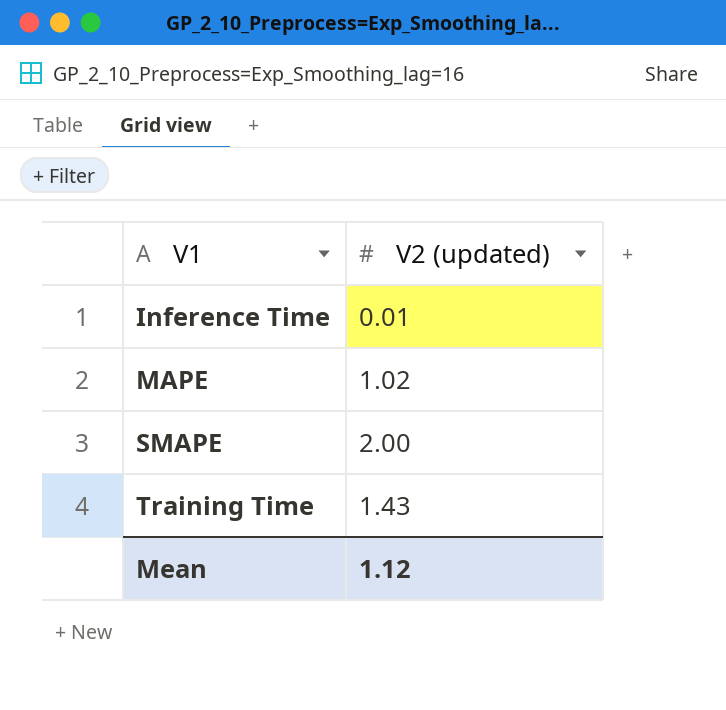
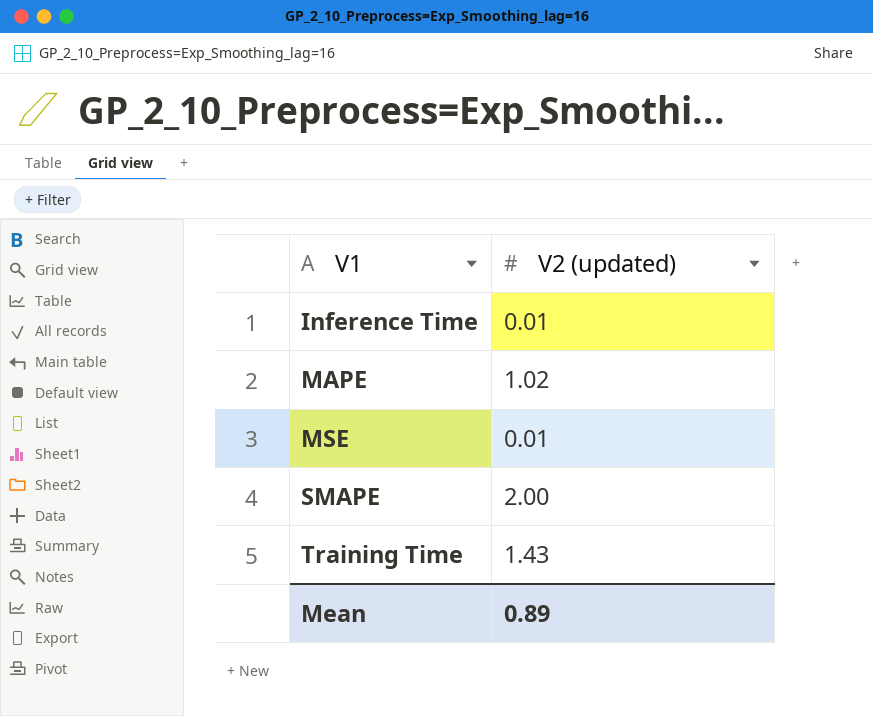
row MSE: none -> 0.01
Mean | V2 (updated): 1.12 -> 0.89

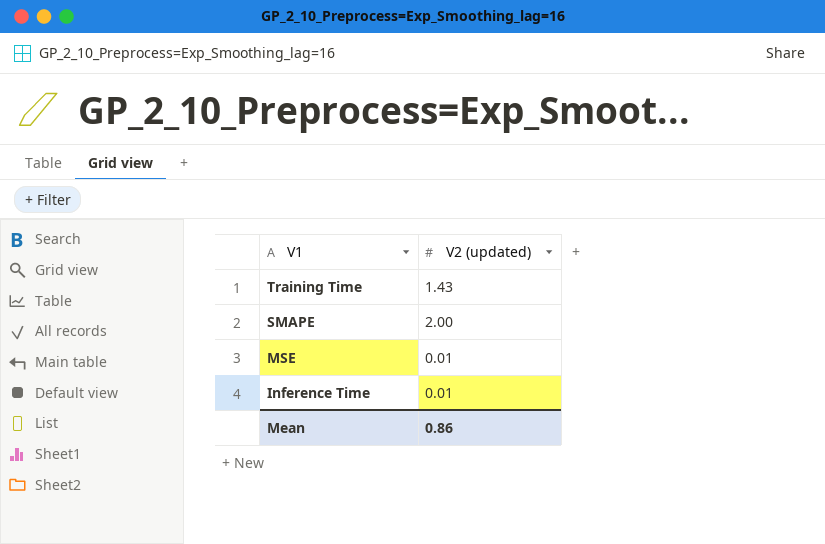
row order: V1 ascending -> V1 descending
row MAPE: 1.02 -> none
Mean | V2 (updated): 0.89 -> 0.86

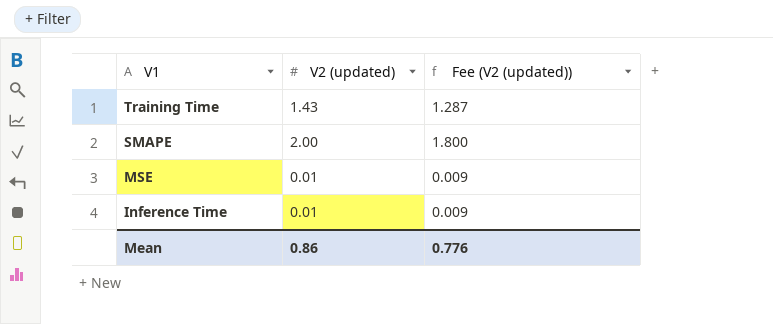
column Fee (V2 (updated)) | formula: none -> [V2 (updated)] * 0.9

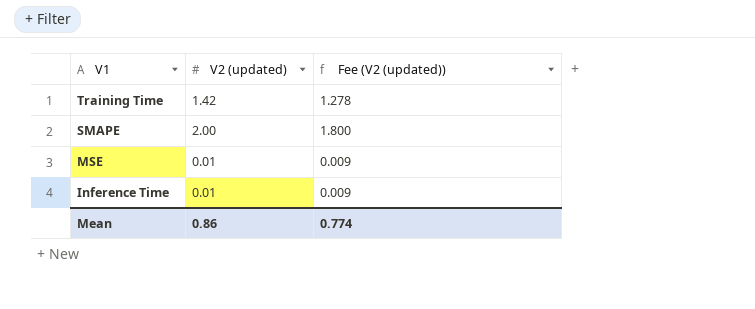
Training Time | V2 (updated): 1.43 -> 1.42
Training Time | Fee (V2 (updated)): 1.287 -> 1.278
Mean | Fee (V2 (updated)): 0.776 -> 0.774

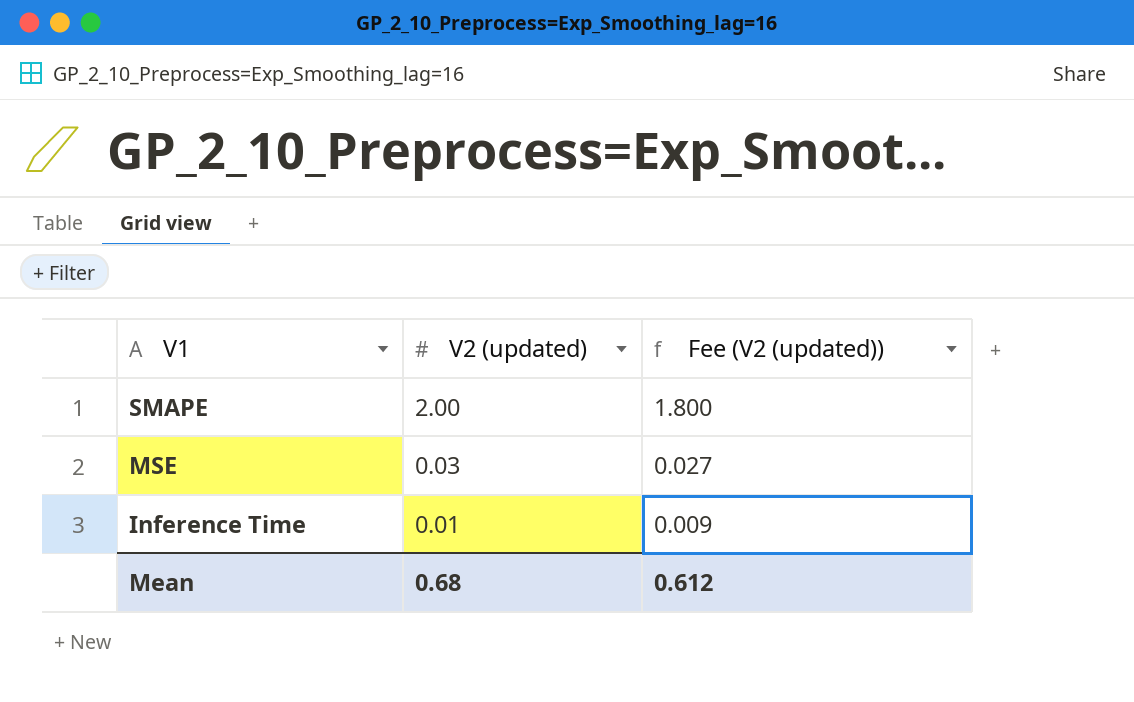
row Training Time: 1.42 | 1.278 -> none
MSE | V2 (updated): 0.01 -> 0.03
MSE | Fee (V2 (updated)): 0.009 -> 0.027
Mean | V2 (updated): 0.86 -> 0.68
Mean | Fee (V2 (updated)): 0.774 -> 0.612

